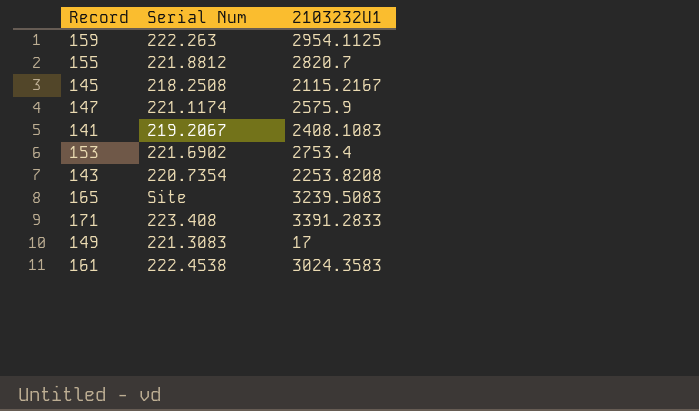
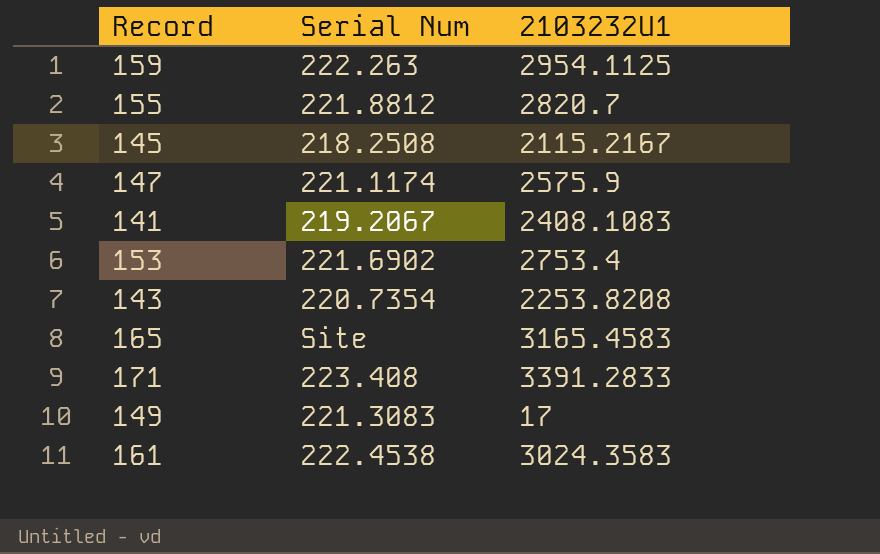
165 | 2103232U1: 3239.5083 -> 3165.4583

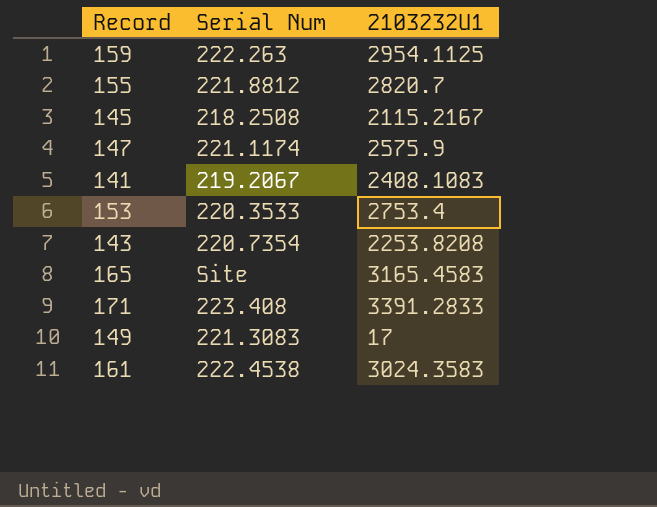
153 | Serial Num: 221.6902 -> 220.3533

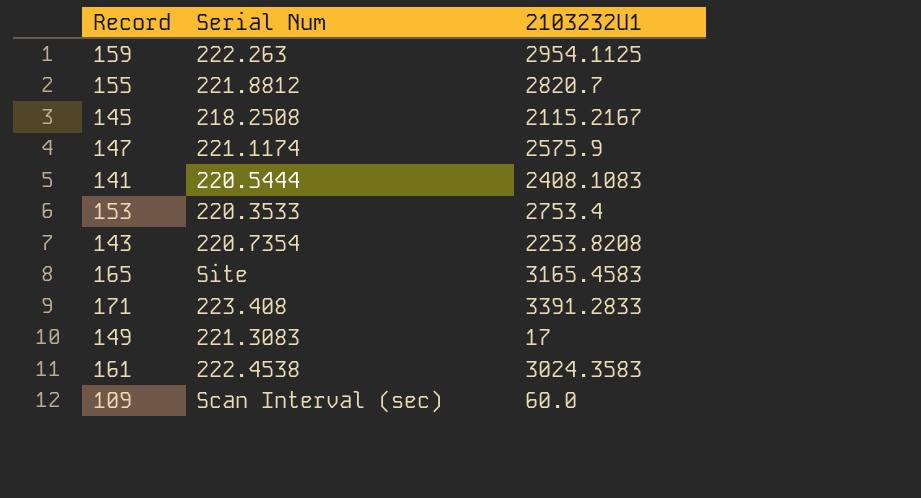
141 | Serial Num: 219.2067 -> 220.5444
row 109: none -> Scan Interval (sec) | 60.0

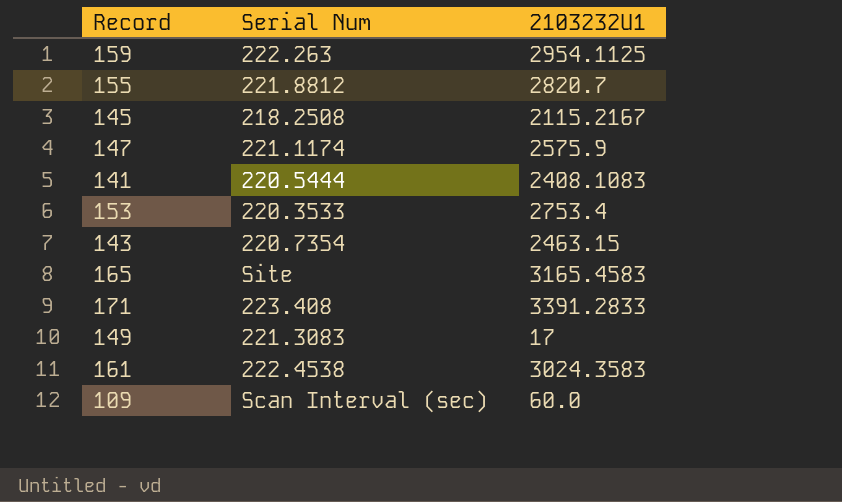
143 | 2103232U1: 2253.8208 -> 2463.15

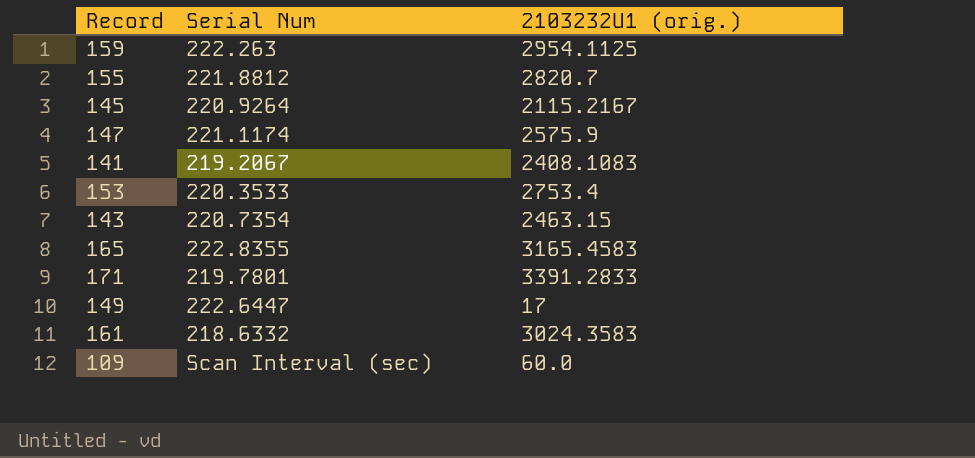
column name: 2103232U1 -> 2103232U1 (orig.)
145 | Serial Num: 218.2508 -> 220.9264
141 | Serial Num: 220.5444 -> 219.2067
165 | Serial Num: Site -> 222.8355
171 | Serial Num: 223.408 -> 219.7801
149 | Serial Num: 221.3083 -> 222.6447
161 | Serial Num: 222.4538 -> 218.6332

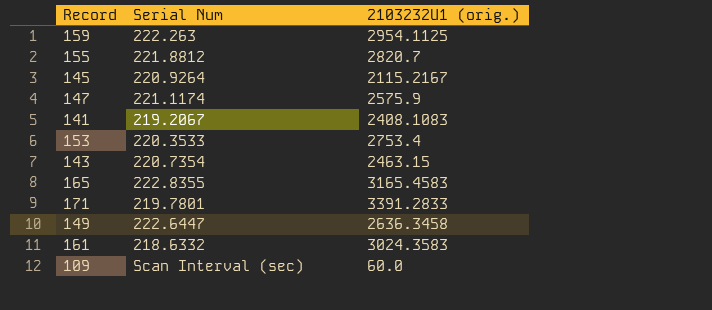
149 | 2103232U1 (orig.): 17 -> 2636.3458

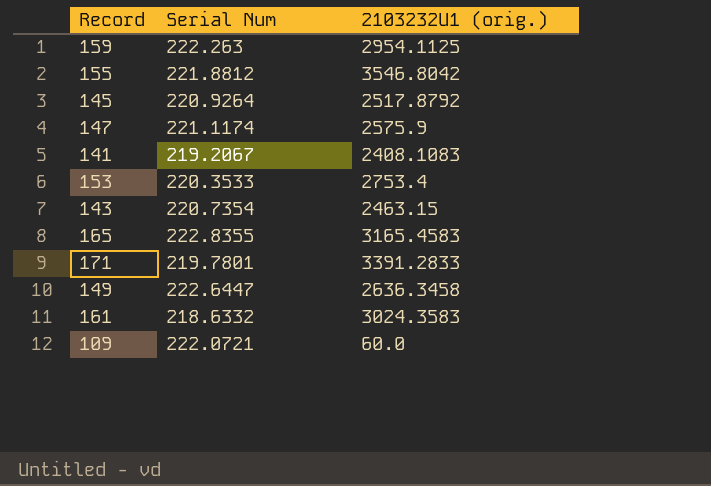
155 | 2103232U1 (orig.): 2820.7 -> 3546.8042
145 | 2103232U1 (orig.): 2115.2167 -> 2517.8792
109 | Serial Num: Scan Interval (sec) -> 222.0721

